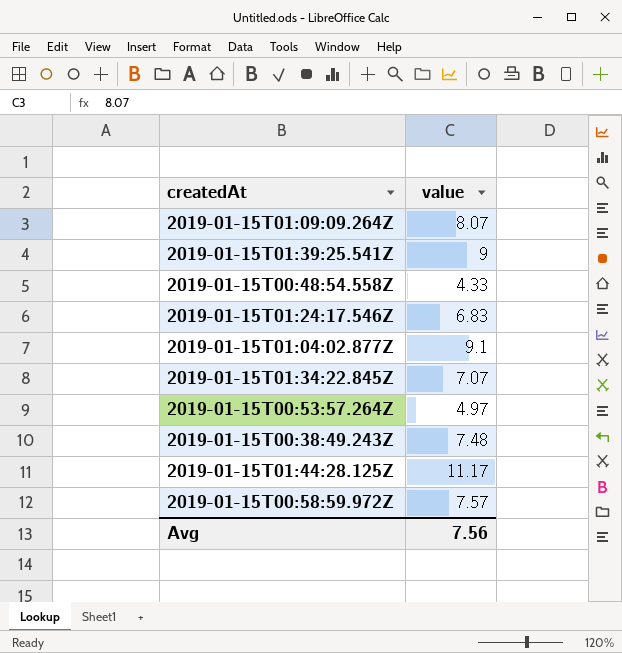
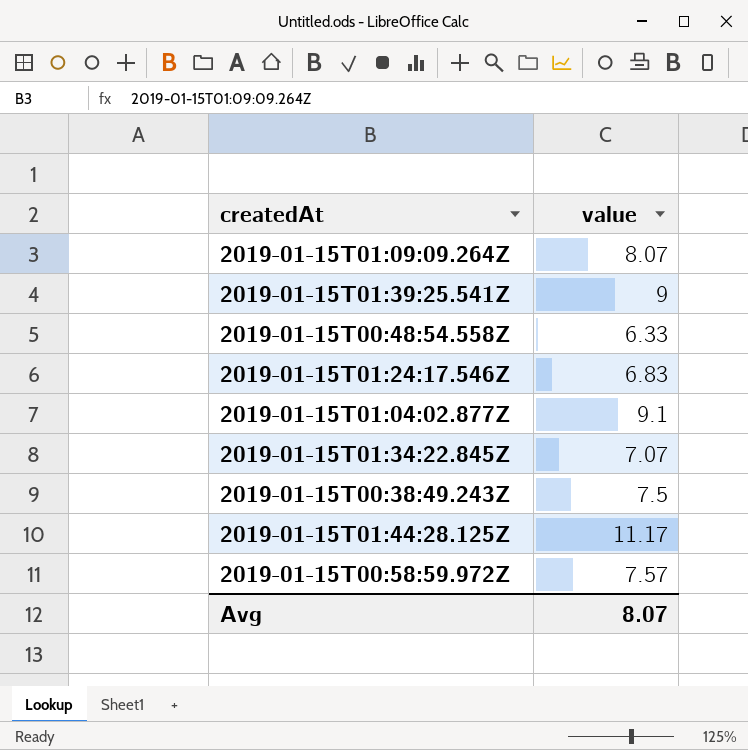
row 2019-01-15T00:53:57.264Z: 4.97 -> none
2019-01-15T00:48:54.558Z | value: 4.33 -> 6.33
2019-01-15T00:38:49.243Z | value: 7.48 -> 7.5
Avg | value: 7.56 -> 8.07

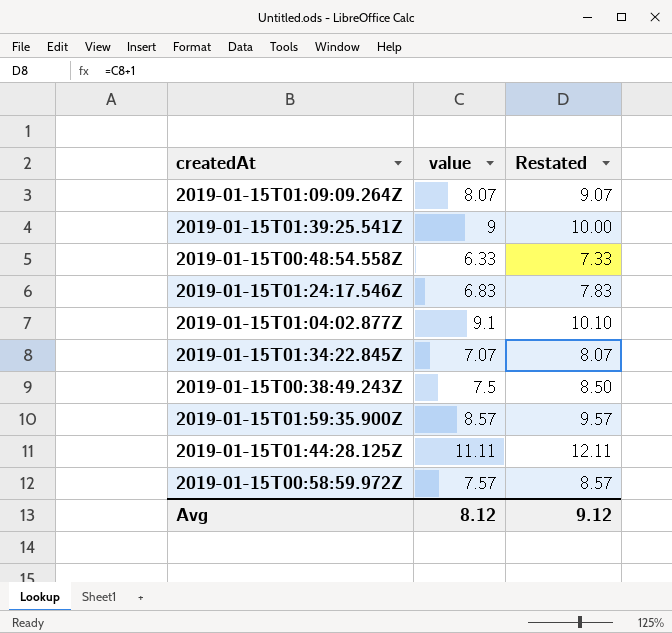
column Restated | formula: none -> [value] + 1
row 2019-01-15T01:59:35.900Z: none -> 8.57 | 9.57
2019-01-15T01:44:28.125Z | value: 11.17 -> 11.11
Avg | value: 8.07 -> 8.12

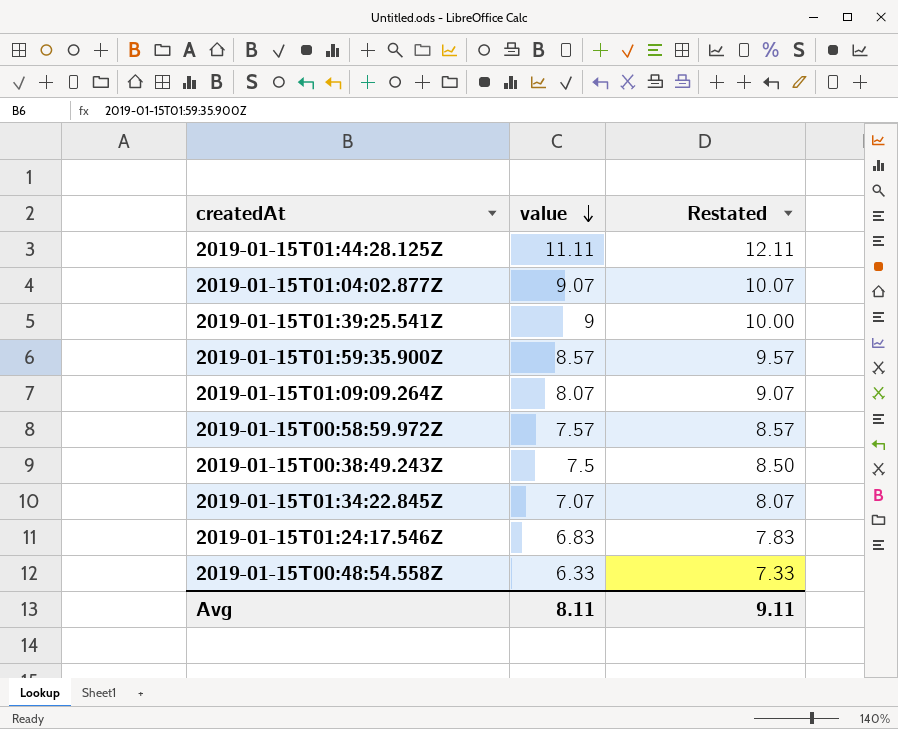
row order: none -> value descending
2019-01-15T01:04:02.877Z | value: 9.1 -> 9.07
2019-01-15T01:04:02.877Z | Restated: 10.10 -> 10.07
Avg | value: 8.12 -> 8.11
Avg | Restated: 9.12 -> 9.11

